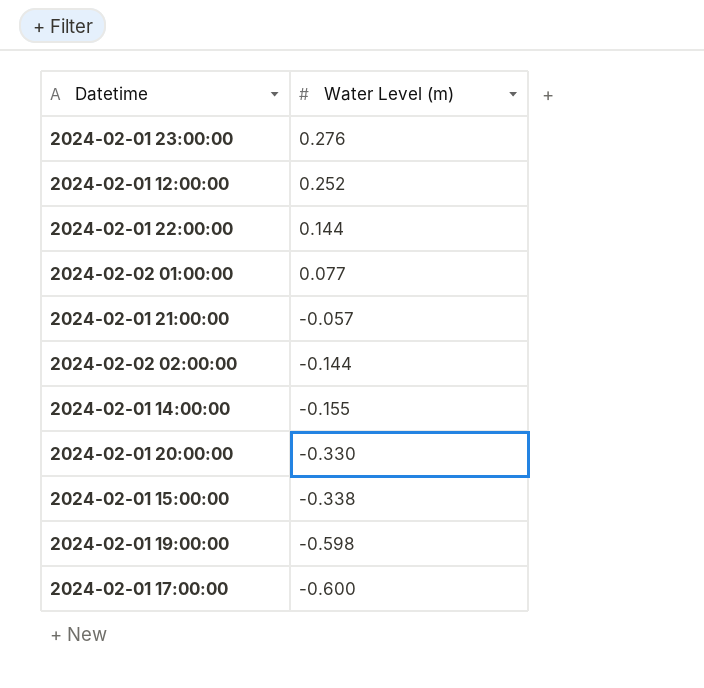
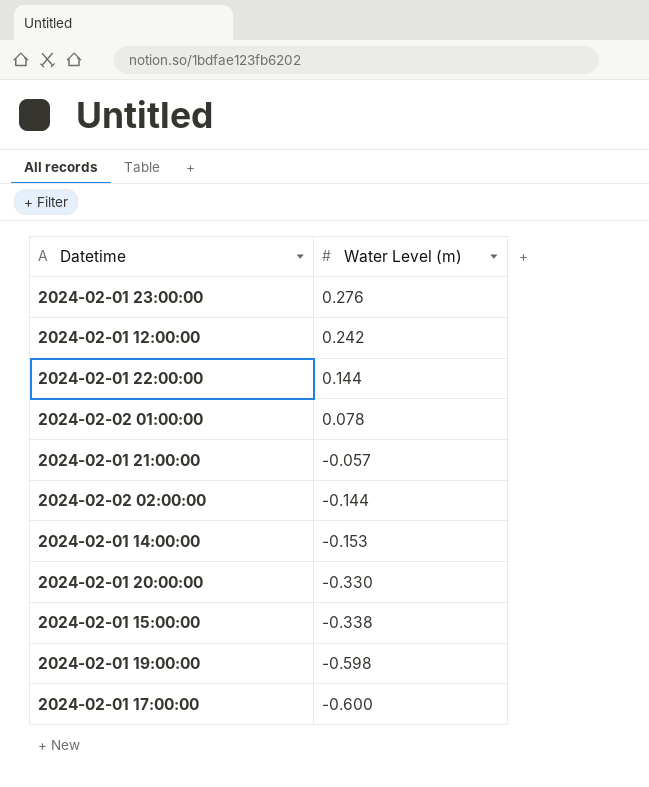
2024-02-01 12:00:00 | Water Level (m): 0.252 -> 0.242
2024-02-02 01:00:00 | Water Level (m): 0.077 -> 0.078
2024-02-01 14:00:00 | Water Level (m): -0.155 -> -0.153

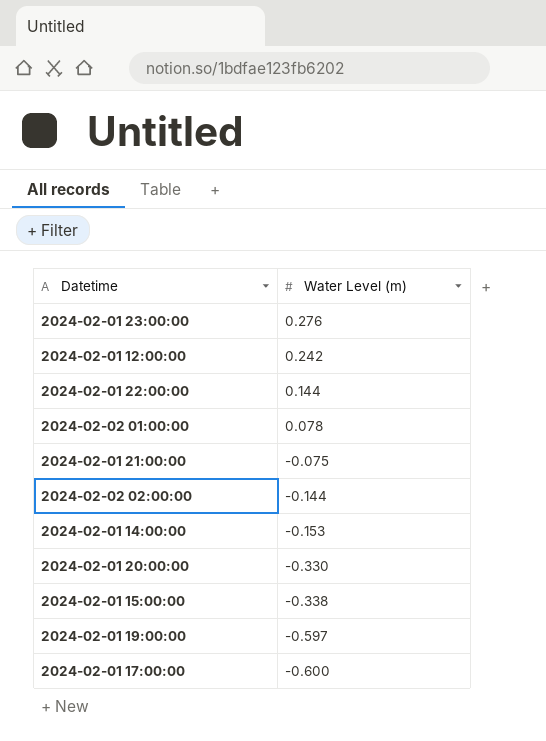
2024-02-01 21:00:00 | Water Level (m): -0.057 -> -0.075
2024-02-01 19:00:00 | Water Level (m): -0.598 -> -0.597

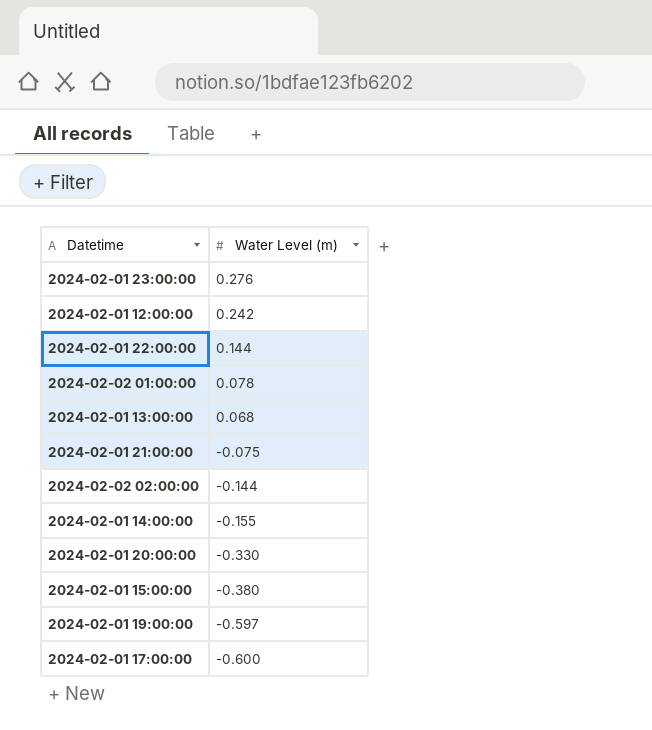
row 2024-02-01 13:00:00: none -> 0.068
2024-02-01 14:00:00 | Water Level (m): -0.153 -> -0.155
2024-02-01 15:00:00 | Water Level (m): -0.338 -> -0.380

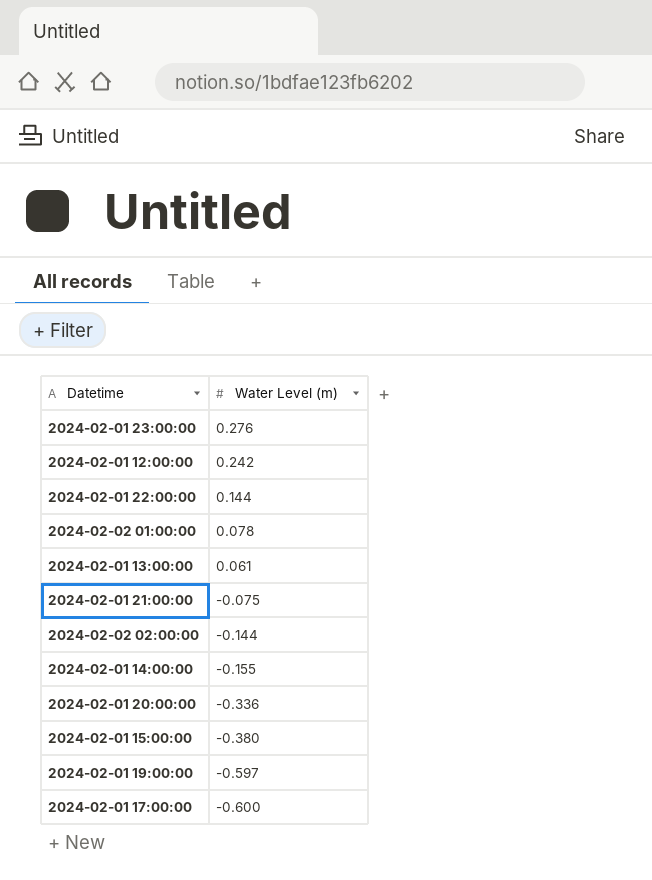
2024-02-01 13:00:00 | Water Level (m): 0.068 -> 0.061
2024-02-01 20:00:00 | Water Level (m): -0.330 -> -0.336

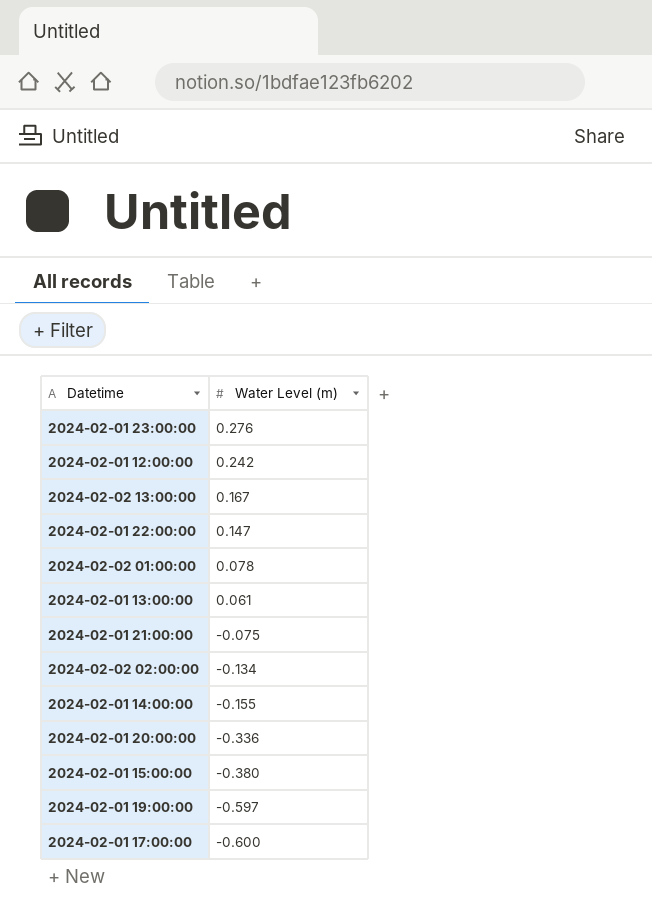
row 2024-02-02 13:00:00: none -> 0.167
2024-02-01 22:00:00 | Water Level (m): 0.144 -> 0.147
2024-02-02 02:00:00 | Water Level (m): -0.144 -> -0.134

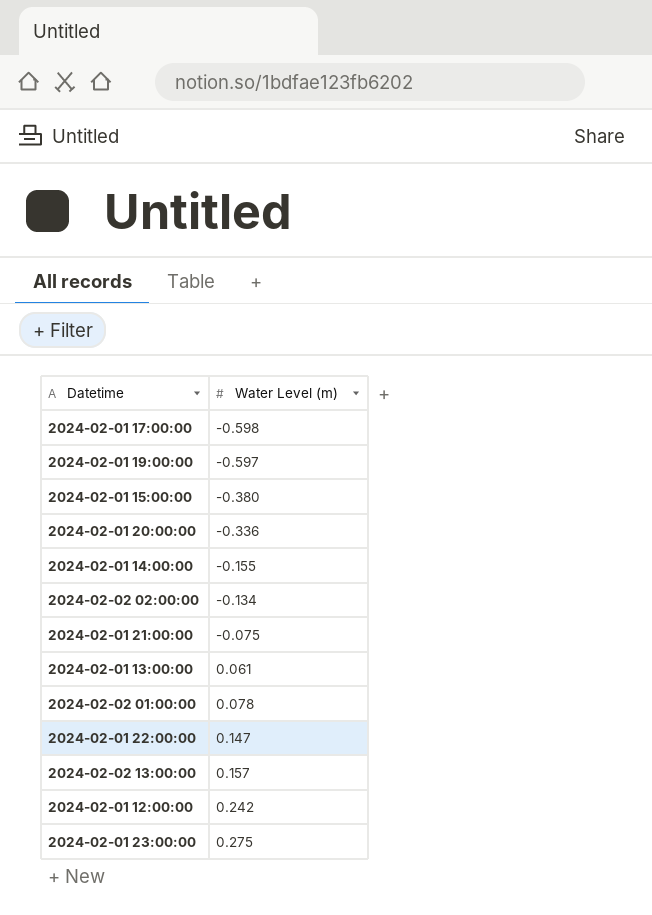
row order: Water Level (m) descending -> Water Level (m) ascending
2024-02-01 17:00:00 | Water Level (m): -0.600 -> -0.598
2024-02-02 13:00:00 | Water Level (m): 0.167 -> 0.157
2024-02-01 23:00:00 | Water Level (m): 0.276 -> 0.275

